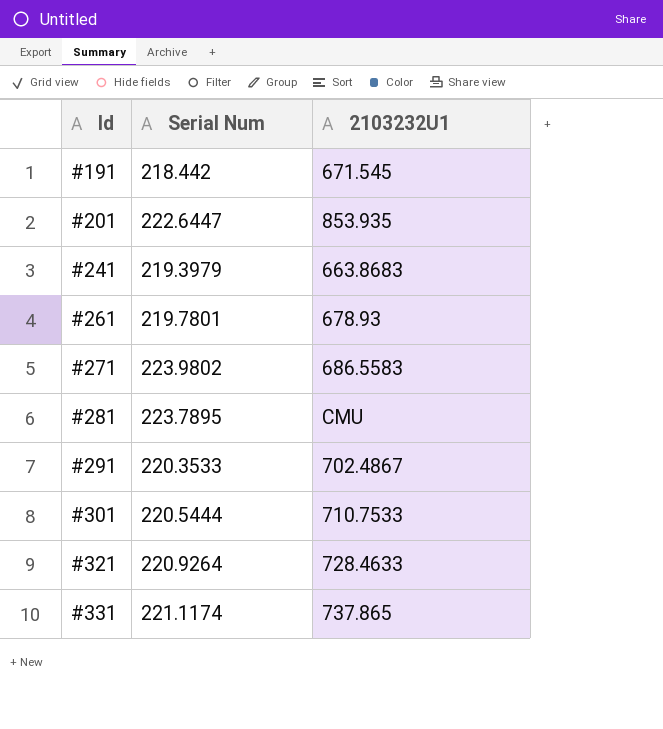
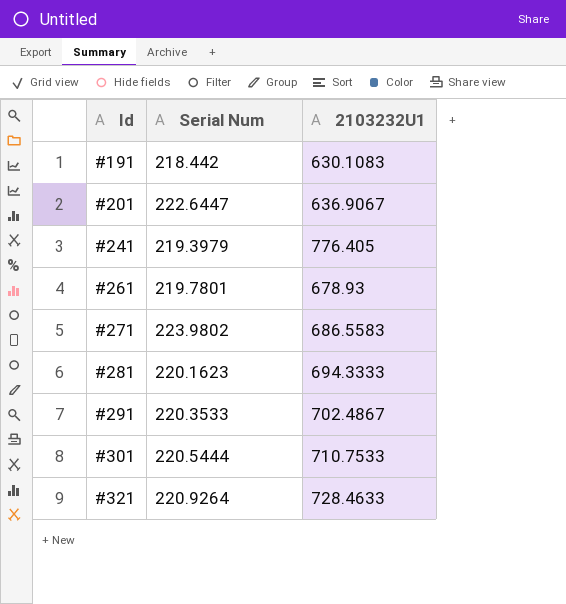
row #331: 221.1174 | 737.865 -> none
#191 | 2103232U1: 671.545 -> 630.1083
#201 | 2103232U1: 853.935 -> 636.9067
#241 | 2103232U1: 663.8683 -> 776.405
#281 | Serial Num: 223.7895 -> 220.1623
#281 | 2103232U1: CMU -> 694.3333

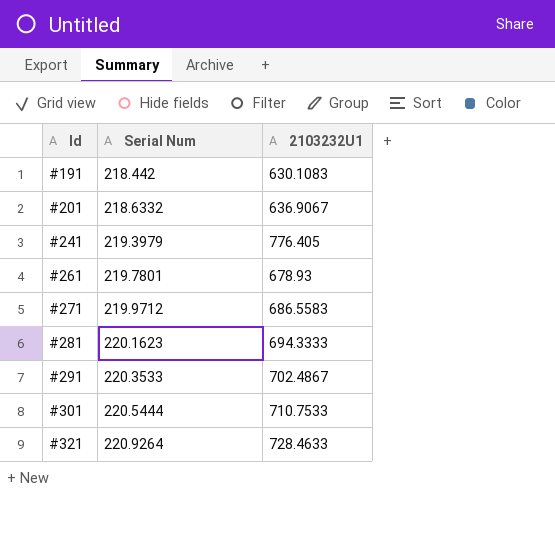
#201 | Serial Num: 222.6447 -> 218.6332
#271 | Serial Num: 223.9802 -> 219.9712

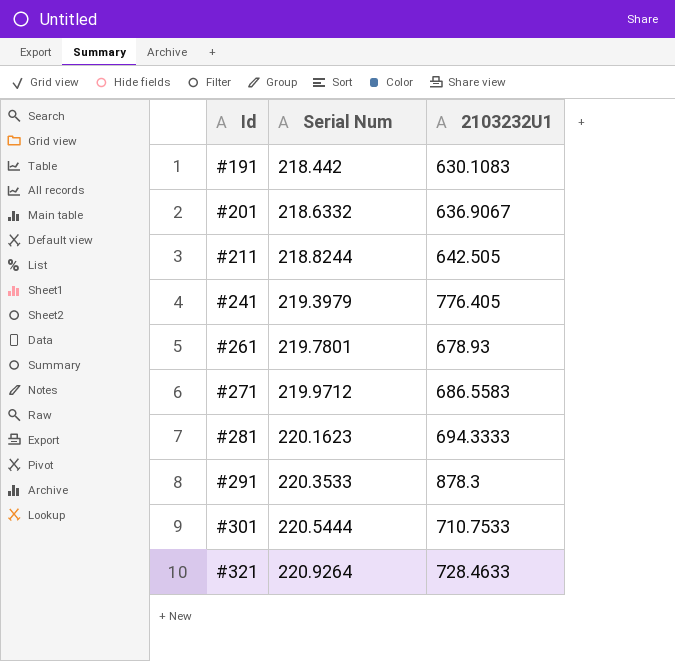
row #211: none -> 218.8244 | 642.505
#291 | 2103232U1: 702.4867 -> 878.3

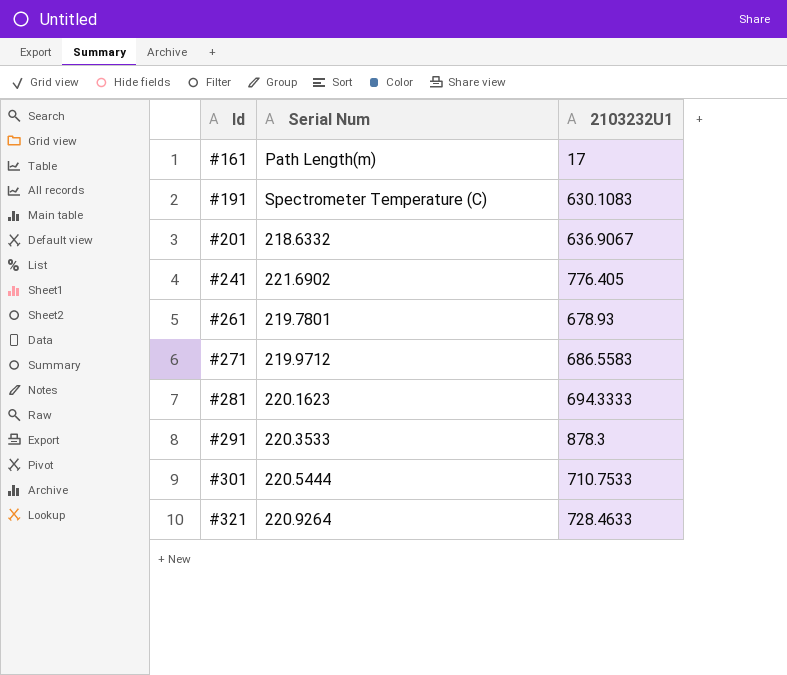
row #211: 218.8244 | 642.505 -> none
row #161: none -> Path Length(m) | 17
#191 | Serial Num: 218.442 -> Spectrometer Temperature (C)
#241 | Serial Num: 219.3979 -> 221.6902

